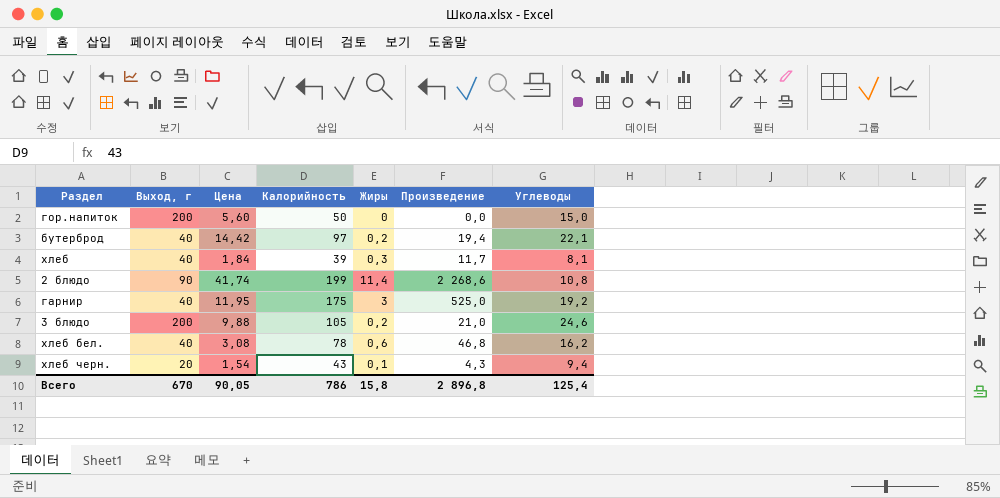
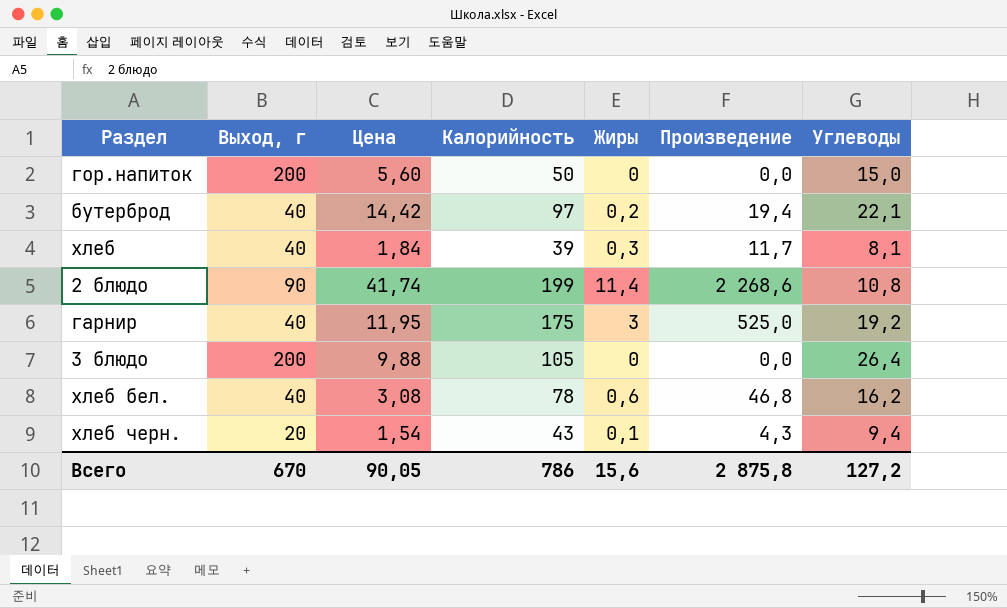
3 блюдо | Жиры: 0,2 -> 0
3 блюдо | Произведение: 21,0 -> 0,0
3 блюдо | Углеводы: 24,6 -> 26,4
Всего | Жиры: 15,8 -> 15,6
Всего | Произведение: 2 896,8 -> 2 875,8
Всего | Углеводы: 125,4 -> 127,2

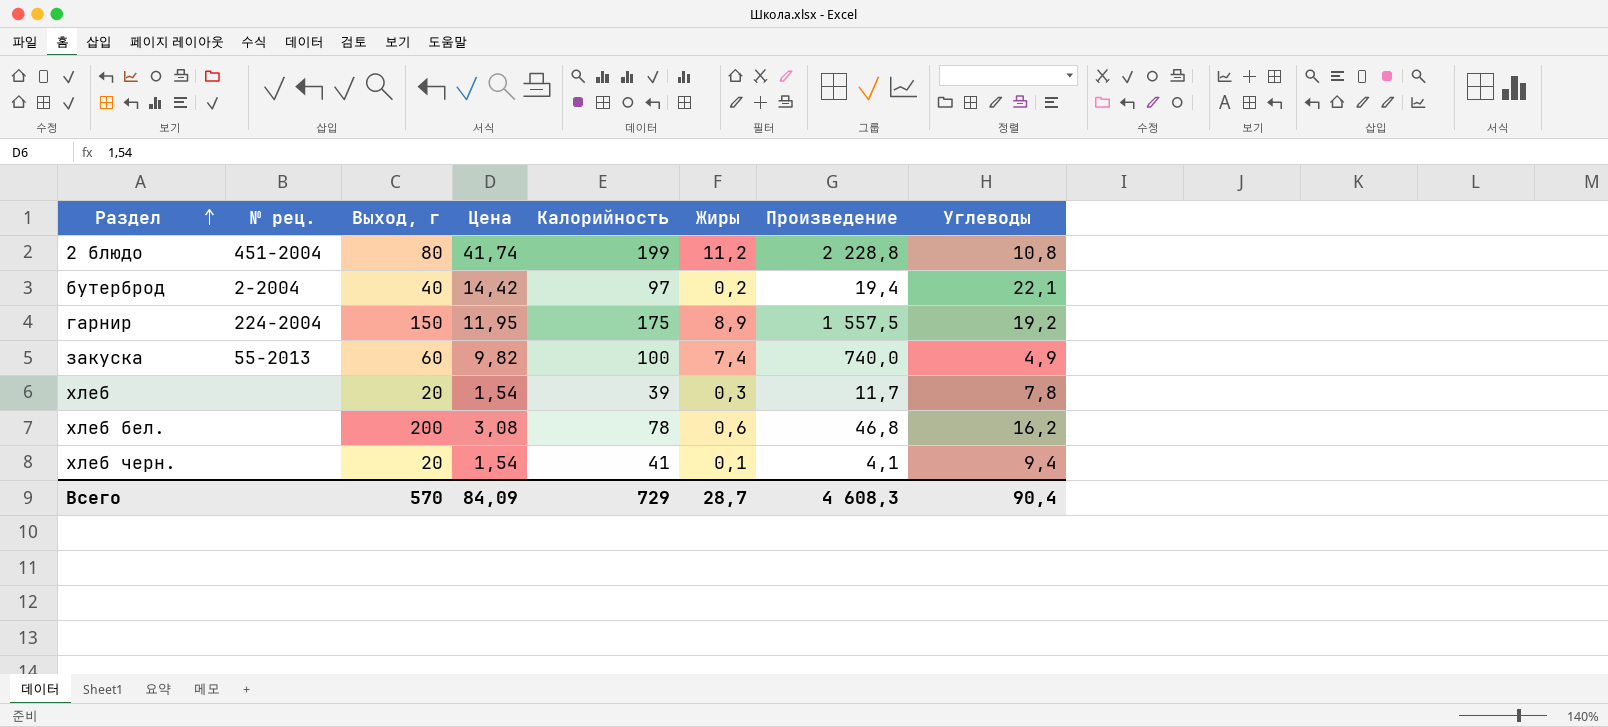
row order: none -> Раздел ascending
column № рец. | position: none -> 2
row гор.напиток: 200 | 5,60 | 50 | 0 | 0,0 | 15,0 -> none
row 3 блюдо: 200 | 9,88 | 105 | 0 | 0,0 | 26,4 -> none
2 блюдо | Выход, г: 90 -> 80
2 блюдо | Жиры: 11,4 -> 11,2
2 блюдо | Произведение: 2 268,6 -> 2 228,8
гарнир | Выход, г: 40 -> 150
гарнир | Жиры: 3 -> 8,9
гарнир | Произведение: 525,0 -> 1 557,5
row закуска: none -> 55-2013 | 60 | 9,82 | 100 | 7,4 | 740,0 | 4,9
хлеб | Выход, г: 40 -> 20
хлеб | Цена: 1,84 -> 1,54
хлеб | Углеводы: 8,1 -> 7,8
хлеб бел. | Выход, г: 40 -> 200
хлеб черн. | Калорийность: 43 -> 41
хлеб черн. | Произведение: 4,3 -> 4,1
Всего | Выход, г: 670 -> 570
Всего | Цена: 90,05 -> 84,09
Всего | Калорийность: 786 -> 729
Всего | Жиры: 15,6 -> 28,7
Всего | Произведение: 2 875,8 -> 4 608,3
Всего | Углеводы: 127,2 -> 90,4

